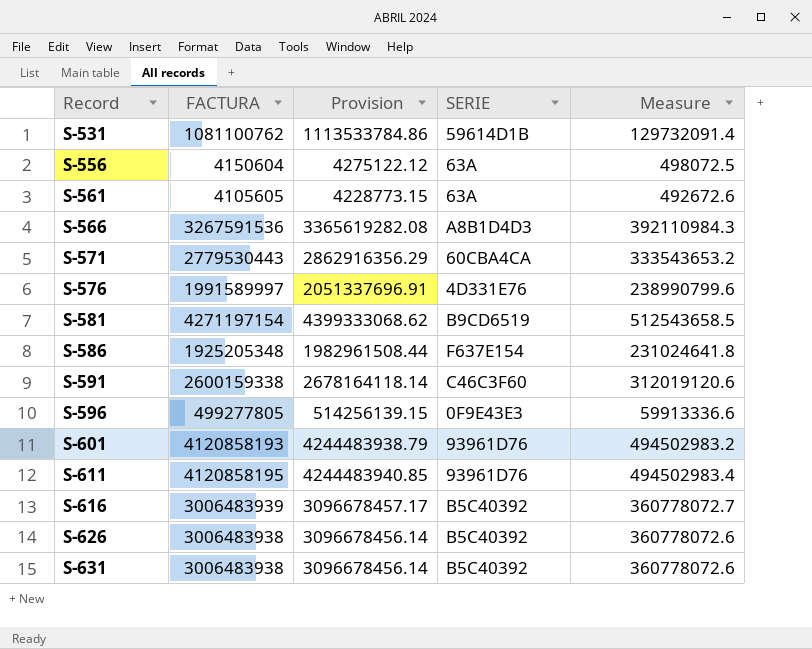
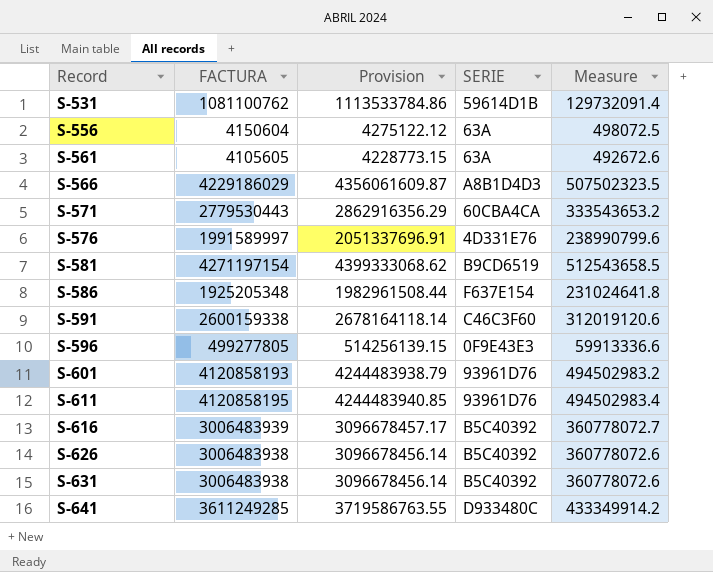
S-566 | FACTURA: 3267591536 -> 4229186029
S-566 | Provision: 3365619282.08 -> 4356061609.87
S-566 | Measure: 392110984.3 -> 507502323.5
row S-641: none -> 3611249285 | 3719586763.55 | D933480C | 433349914.2

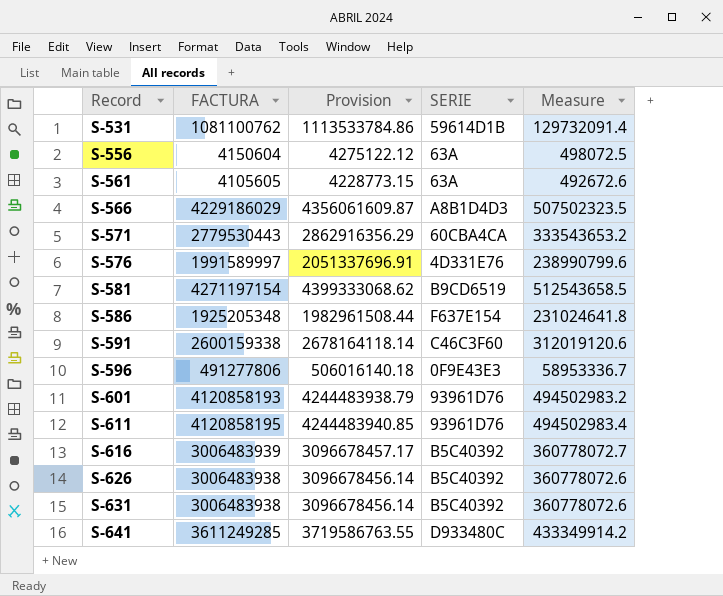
S-596 | FACTURA: 499277805 -> 491277806
S-596 | Provision: 514256139.15 -> 506016140.18
S-596 | Measure: 59913336.6 -> 58953336.7

